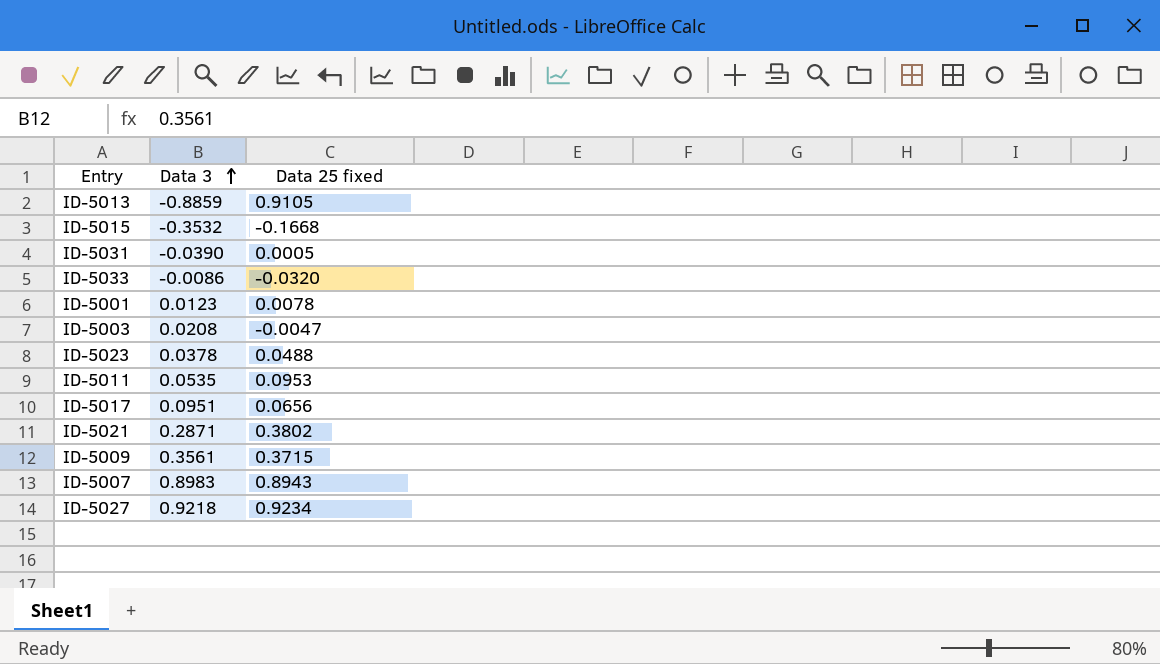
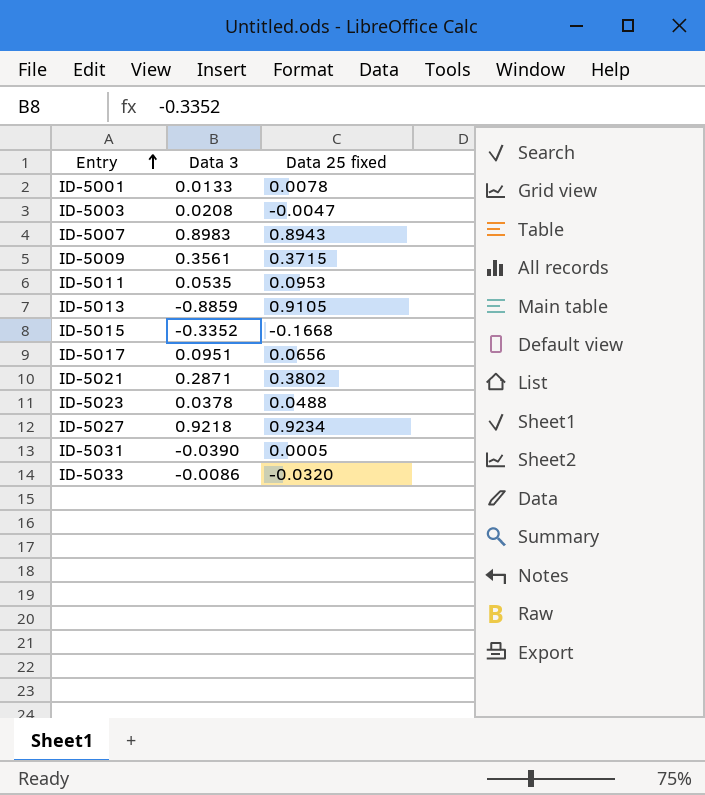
row order: Data 3 ascending -> Entry ascending
ID-5001 | Data 3: 0.0123 -> 0.0133
ID-5015 | Data 3: -0.3532 -> -0.3352

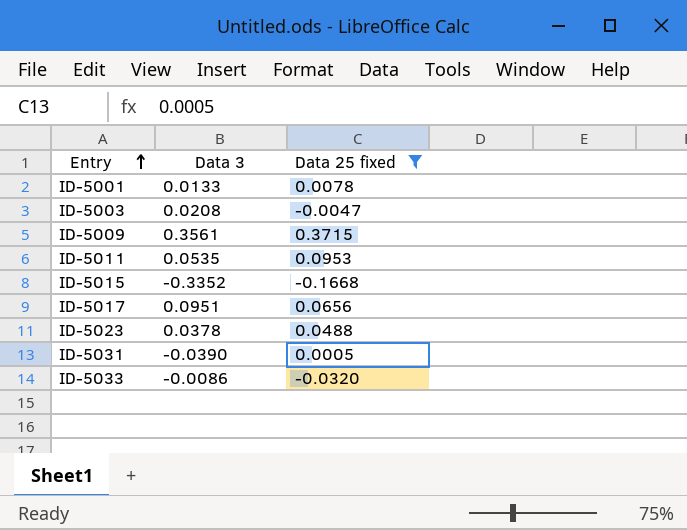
filter: none -> Data 25 fixed <= 0.3715

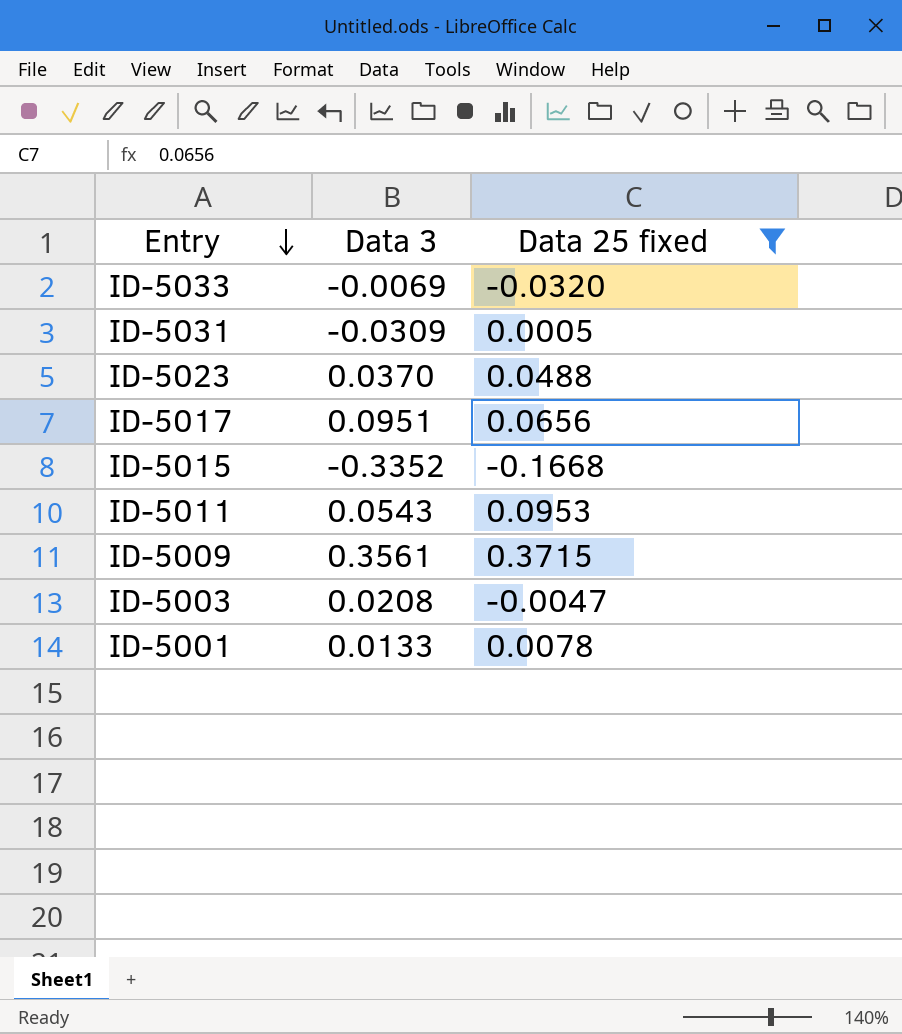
row order: Entry ascending -> Entry descending
ID-5033 | Data 3: -0.0086 -> -0.0069
ID-5031 | Data 3: -0.0390 -> -0.0309
ID-5023 | Data 3: 0.0378 -> 0.0370
ID-5011 | Data 3: 0.0535 -> 0.0543

